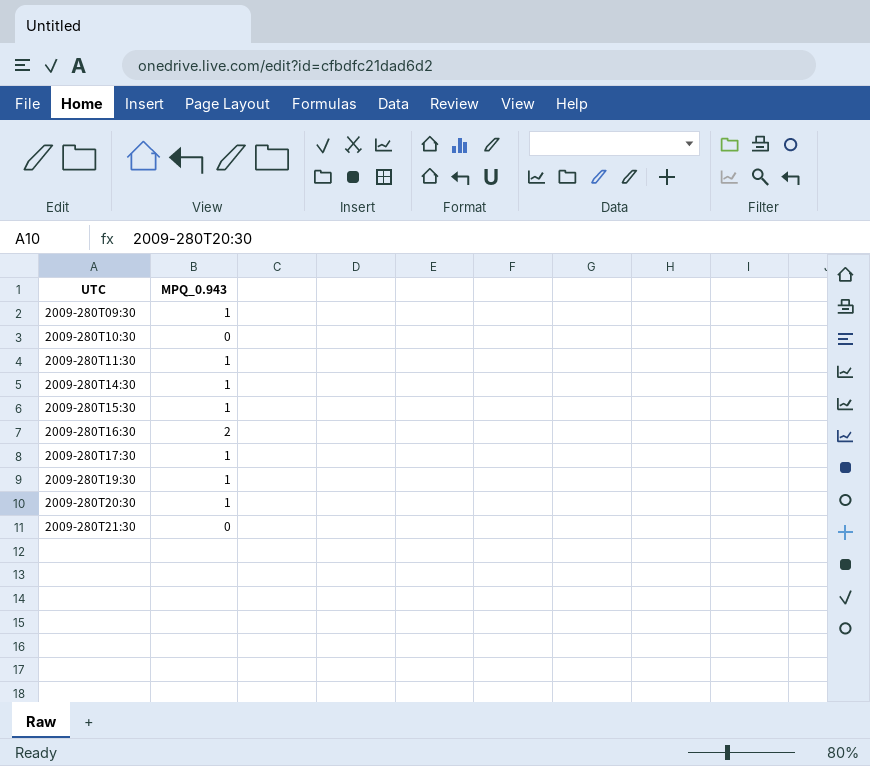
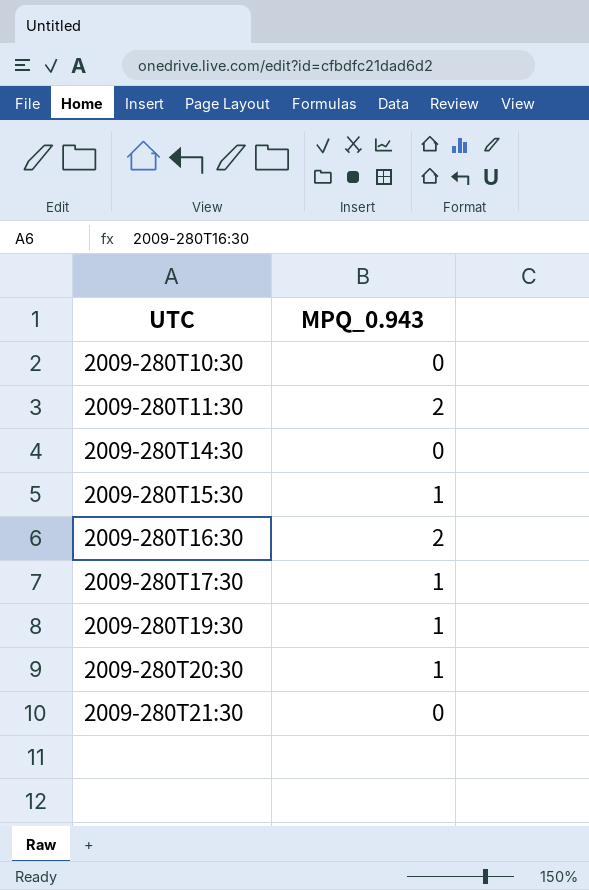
row 2009-280T09:30: 1 -> none
2009-280T11:30 | MPQ_0.943: 1 -> 2
2009-280T14:30 | MPQ_0.943: 1 -> 0

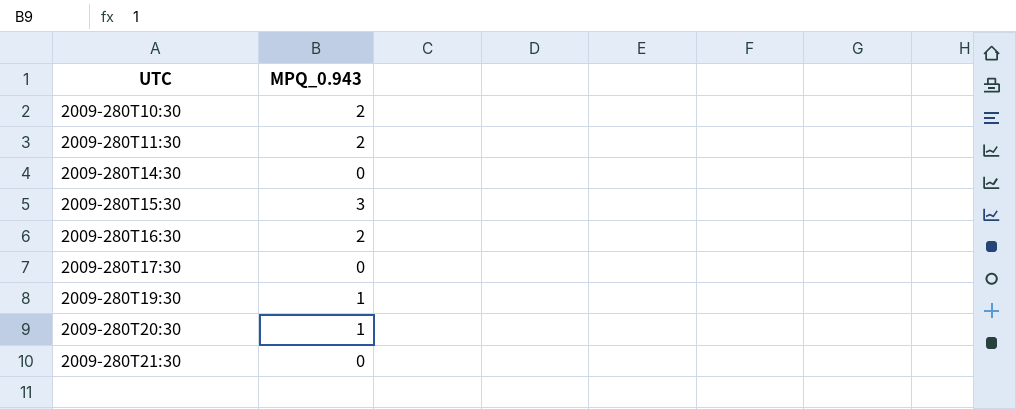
2009-280T10:30 | MPQ_0.943: 0 -> 2
2009-280T15:30 | MPQ_0.943: 1 -> 3
2009-280T17:30 | MPQ_0.943: 1 -> 0

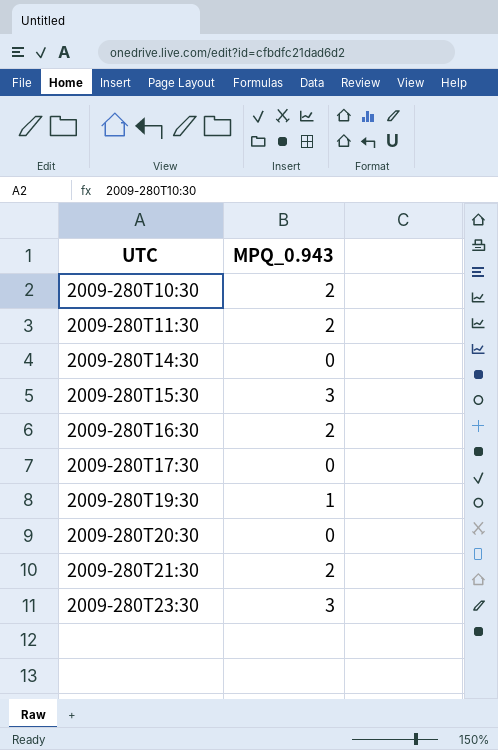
2009-280T20:30 | MPQ_0.943: 1 -> 0
2009-280T21:30 | MPQ_0.943: 0 -> 2
row 2009-280T23:30: none -> 3

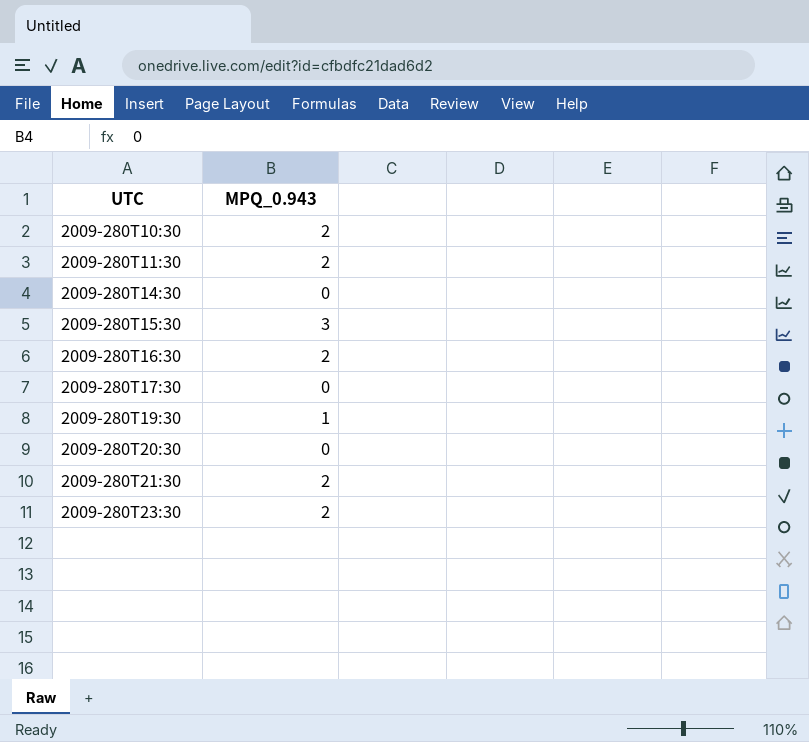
2009-280T23:30 | MPQ_0.943: 3 -> 2

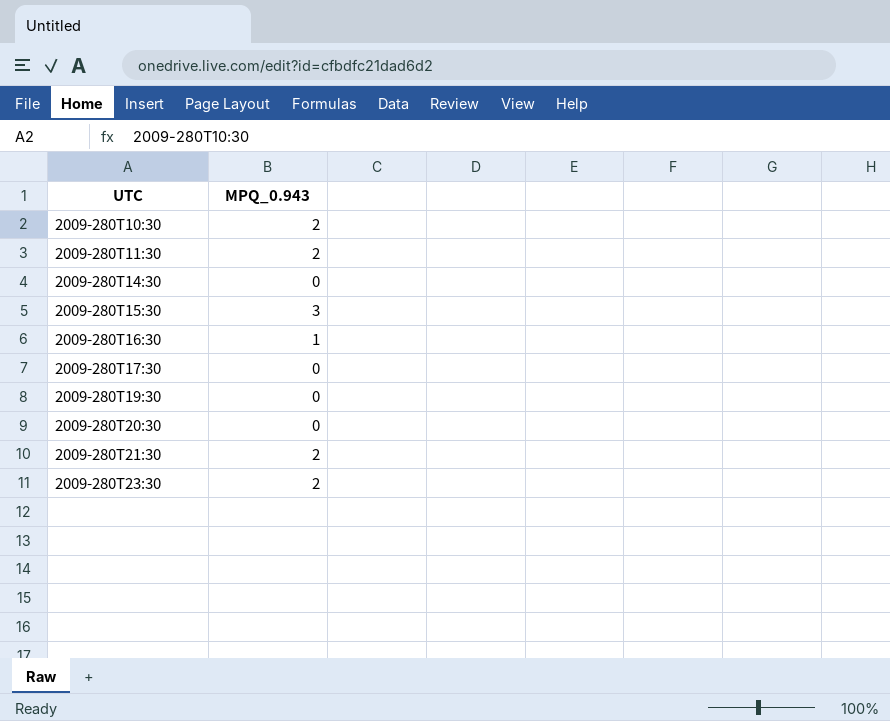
2009-280T16:30 | MPQ_0.943: 2 -> 1
2009-280T19:30 | MPQ_0.943: 1 -> 0

